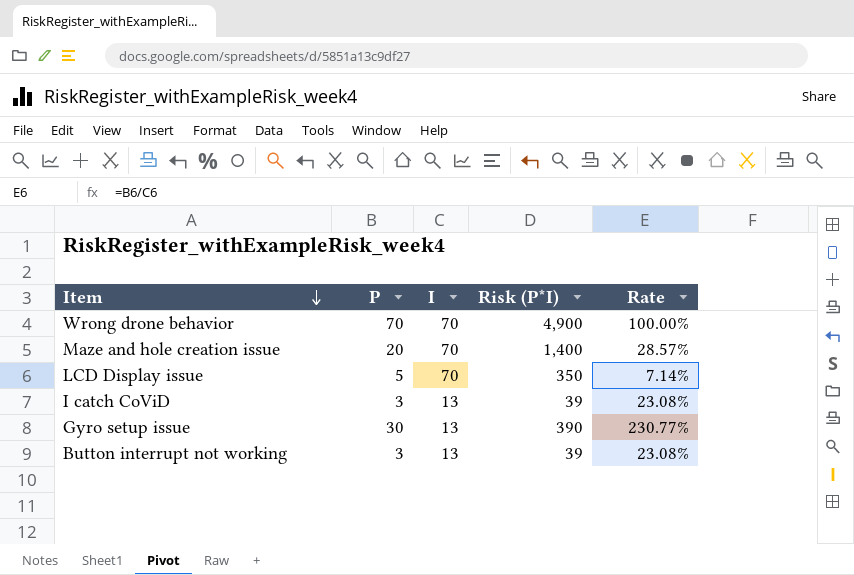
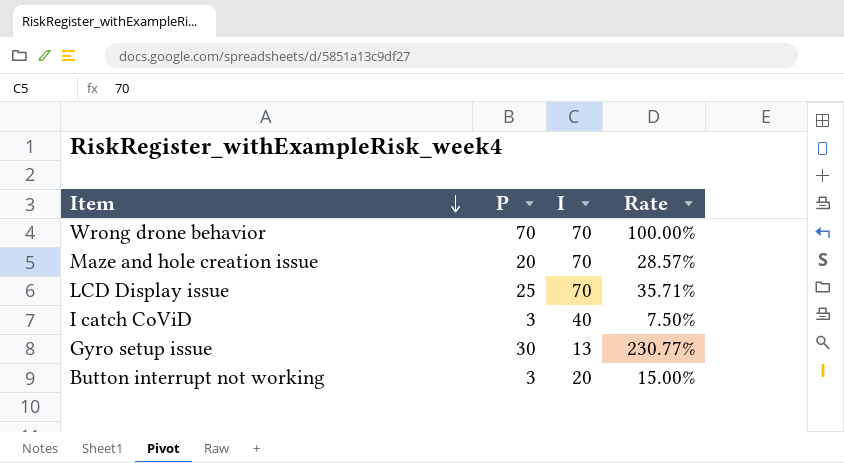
column Risk (P*I) | formula: [P] * [I] -> none
LCD Display issue | P: 5 -> 25
LCD Display issue | Rate: 7.14% -> 35.71%
I catch CoViD | I: 13 -> 40
I catch CoViD | Rate: 23.08% -> 7.50%
Button interrupt not working | I: 13 -> 20
Button interrupt not working | Rate: 23.08% -> 15.00%

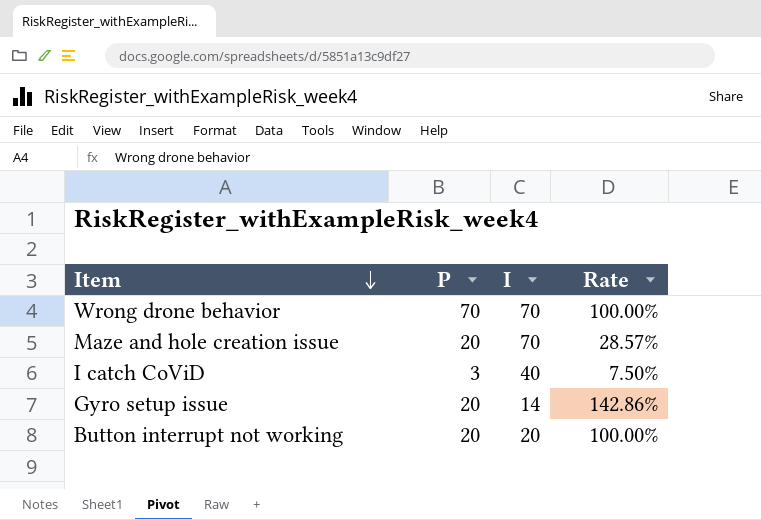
row LCD Display issue: 25 | 70 | 35.71% -> none
Gyro setup issue | P: 30 -> 20
Gyro setup issue | I: 13 -> 14
Gyro setup issue | Rate: 230.77% -> 142.86%
Button interrupt not working | P: 3 -> 20
Button interrupt not working | Rate: 15.00% -> 100.00%

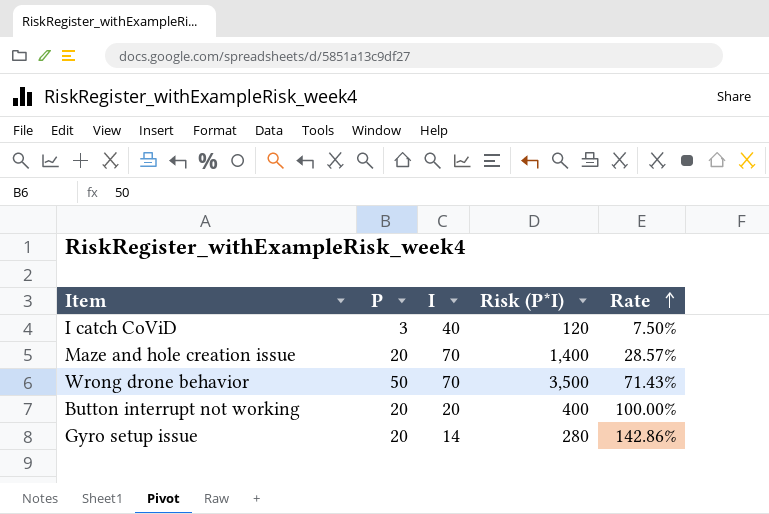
row order: Item descending -> Rate ascending
column Risk (P*I) | formula: none -> [P] * [I]
Wrong drone behavior | P: 70 -> 50
Wrong drone behavior | Rate: 100.00% -> 71.43%

